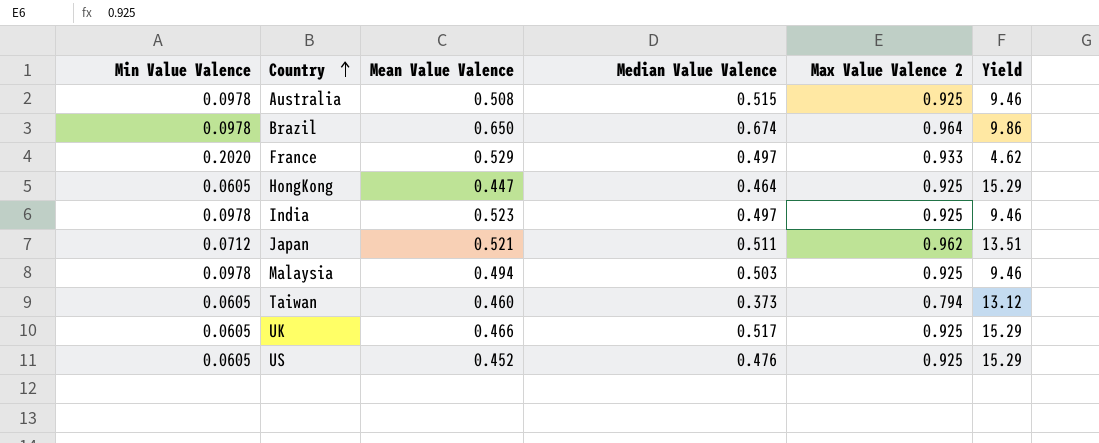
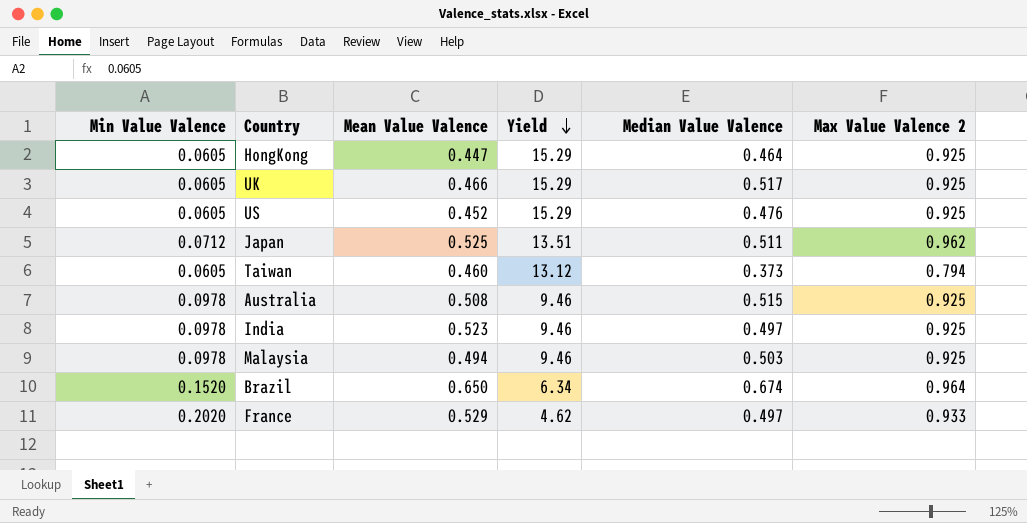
row order: Country ascending -> Yield descending
column Yield | position: 6 -> 4
Japan | Mean Value Valence: 0.521 -> 0.525
Brazil | Min Value Valence: 0.0978 -> 0.1520
Brazil | Yield: 9.86 -> 6.34

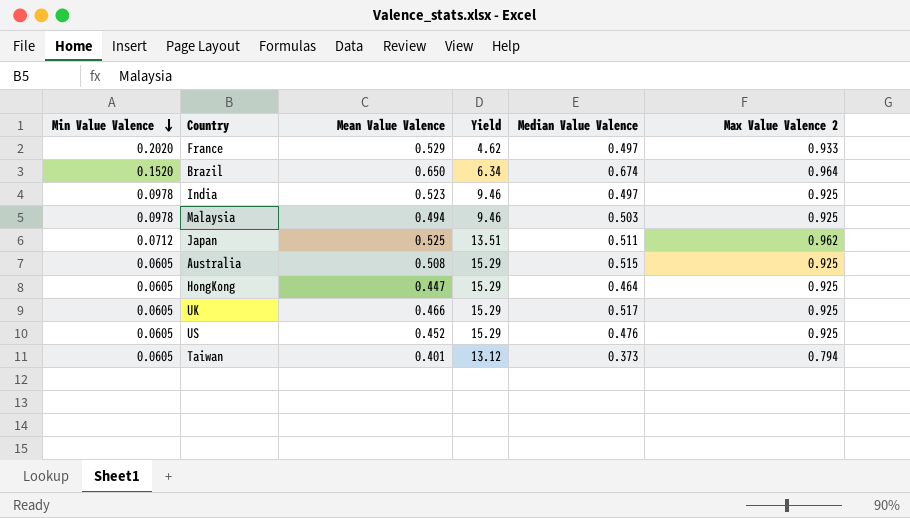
row order: Yield descending -> Min Value Valence descending
Australia | Min Value Valence: 0.0978 -> 0.0605
Australia | Yield: 9.46 -> 15.29
Taiwan | Mean Value Valence: 0.460 -> 0.401

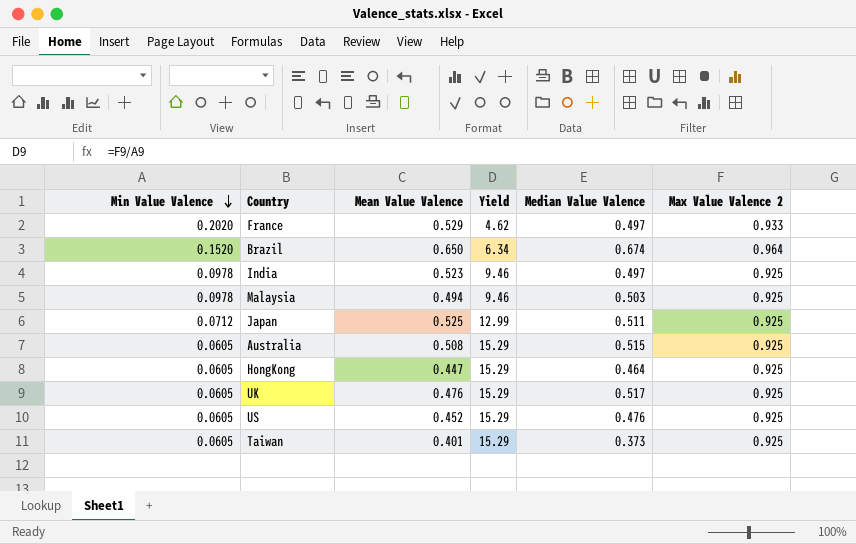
Japan | Yield: 13.51 -> 12.99
Japan | Max Value Valence 2: 0.962 -> 0.925
UK | Mean Value Valence: 0.466 -> 0.476
Taiwan | Yield: 13.12 -> 15.29
Taiwan | Max Value Valence 2: 0.794 -> 0.925

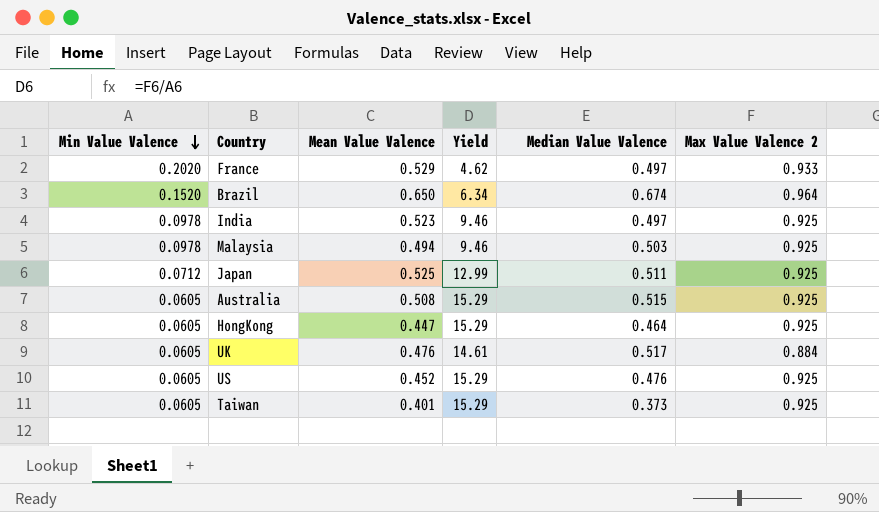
UK | Yield: 15.29 -> 14.61
UK | Max Value Valence 2: 0.925 -> 0.884

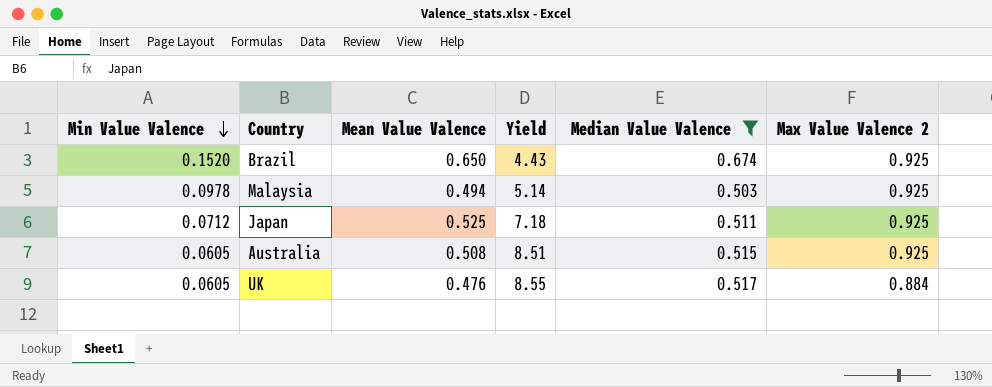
filter: none -> Median Value Valence >= 0.503
column Yield | formula: [Max Value Valence 2] / [Min Value Valence] -> [Median Value Valence] / [Min Value Valence]
Brazil | Max Value Valence 2: 0.964 -> 0.925

